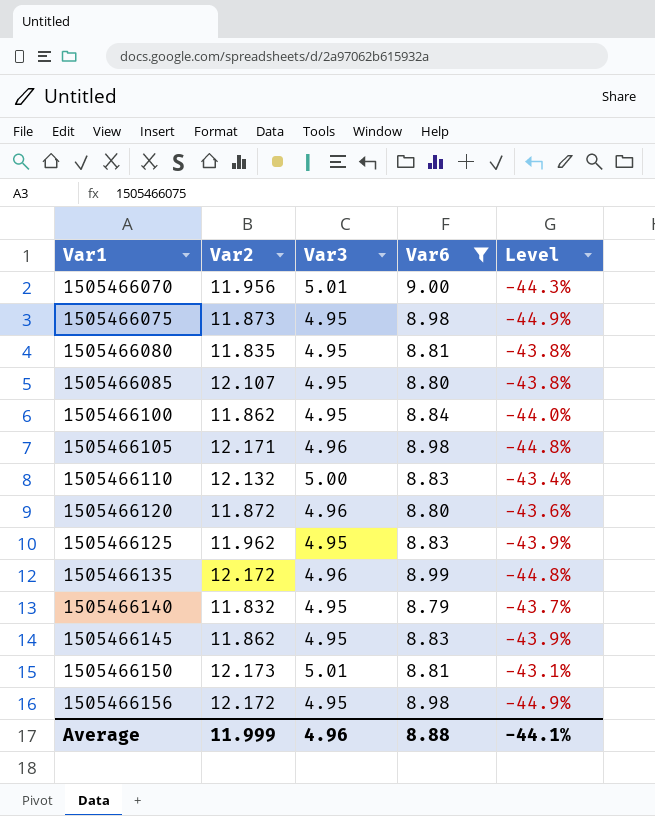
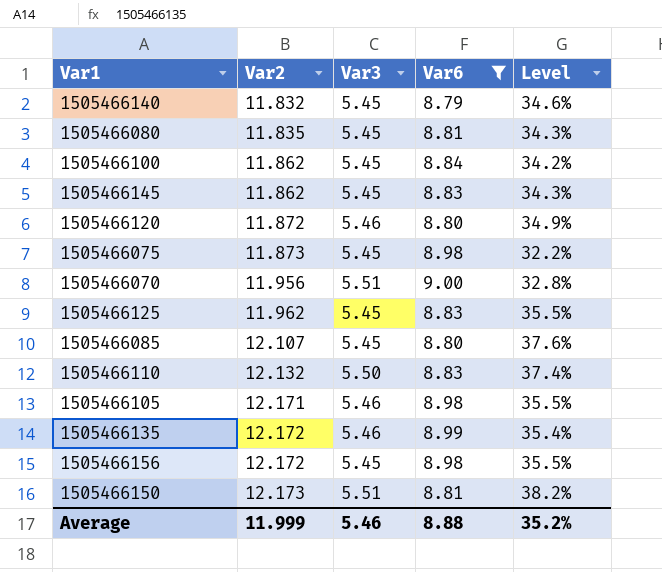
row order: Var1 ascending -> Var2 ascending
column Level | formula: ([Var3] - [Var6]) / [Var6] -> ([Var2] - [Var6]) / [Var6]
1505466140 | Var3: 4.95 -> 5.45
1505466080 | Var3: 4.95 -> 5.45
1505466100 | Var3: 4.95 -> 5.45
1505466145 | Var3: 4.95 -> 5.45
1505466120 | Var3: 4.96 -> 5.46
1505466075 | Var3: 4.95 -> 5.45
1505466070 | Var3: 5.01 -> 5.51
1505466125 | Var3: 4.95 -> 5.45
1505466085 | Var3: 4.95 -> 5.45
1505466110 | Var3: 5.00 -> 5.50
1505466105 | Var3: 4.96 -> 5.46
1505466135 | Var3: 4.96 -> 5.46
1505466156 | Var3: 4.95 -> 5.45
1505466150 | Var3: 5.01 -> 5.51
Average | Var3: 4.96 -> 5.46
Average | Level: -44.1% -> 35.2%

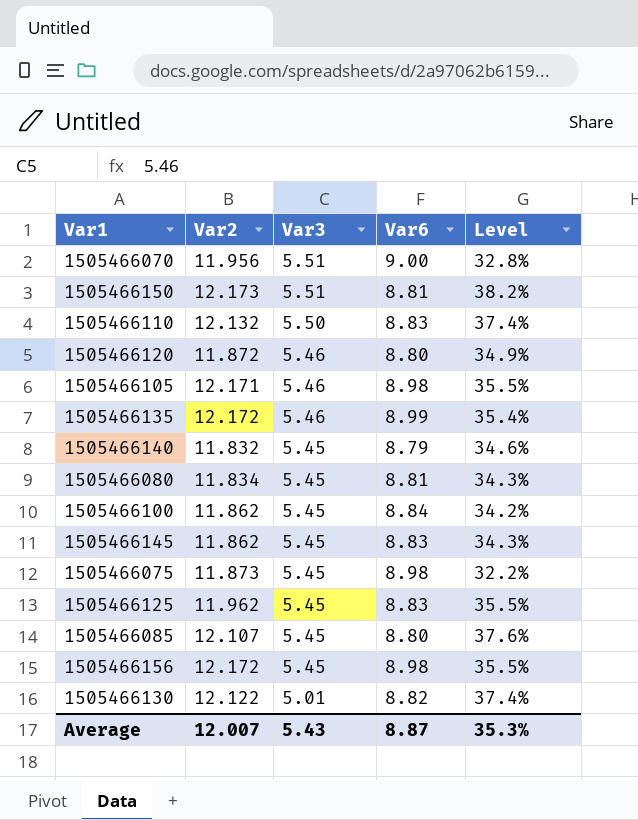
filter: Var6 != 8.82 -> none
row order: Var2 ascending -> Var3 descending
1505466080 | Var2: 11.835 -> 11.834
Average | Var2: 11.999 -> 12.007
Average | Var3: 5.46 -> 5.43
Average | Var6: 8.88 -> 8.87
Average | Level: 35.2% -> 35.3%

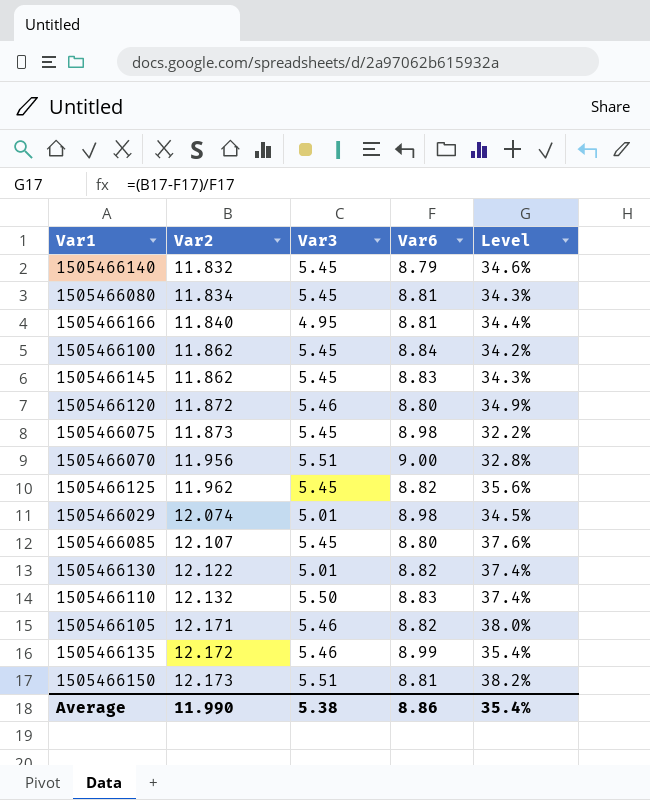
row order: Var3 descending -> Var2 ascending
row 1505466156: 12.172 | 5.45 | 8.98 | 35.5% -> none
row 1505466166: none -> 11.840 | 4.95 | 8.81 | 34.4%
1505466125 | Var6: 8.83 -> 8.82
1505466125 | Level: 35.5% -> 35.6%
row 1505466029: none -> 12.074 | 5.01 | 8.98 | 34.5%
1505466105 | Var6: 8.98 -> 8.82
1505466105 | Level: 35.5% -> 38.0%
Average | Var2: 12.007 -> 11.990
Average | Var3: 5.43 -> 5.38
Average | Var6: 8.87 -> 8.86
Average | Level: 35.3% -> 35.4%

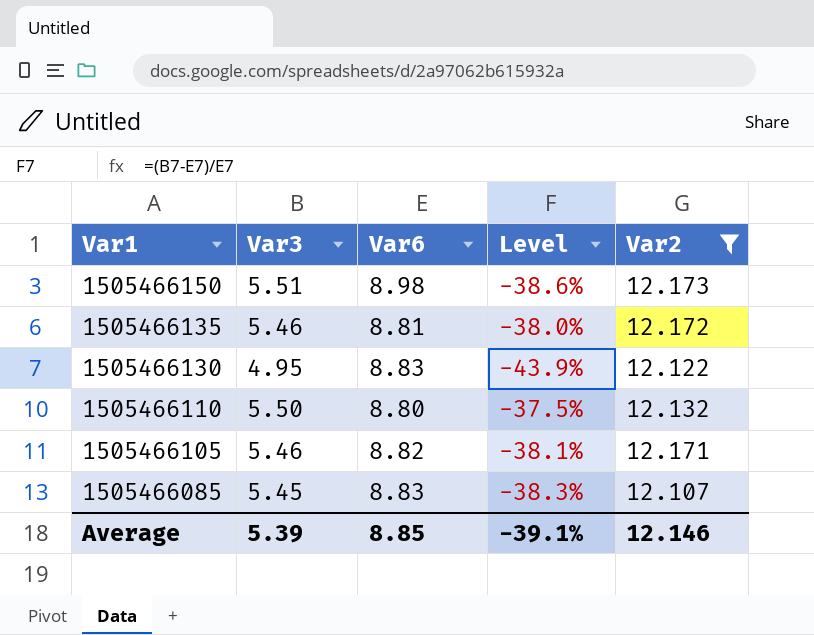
filter: none -> Var2 >= 12.107
row order: Var2 ascending -> Var1 descending
column Level | formula: ([Var2] - [Var6]) / [Var6] -> ([Var3] - [Var6]) / [Var6]
column Var2 | position: 2 -> 5
1505466150 | Var6: 8.81 -> 8.98
1505466135 | Var6: 8.99 -> 8.81
1505466130 | Var3: 5.01 -> 4.95
1505466130 | Var6: 8.82 -> 8.83
1505466110 | Var6: 8.83 -> 8.80
1505466085 | Var6: 8.80 -> 8.83
Average | Var3: 5.38 -> 5.39
Average | Var6: 8.86 -> 8.85
Average | Level: 35.4% -> -39.1%
Average | Var2: 11.990 -> 12.146

